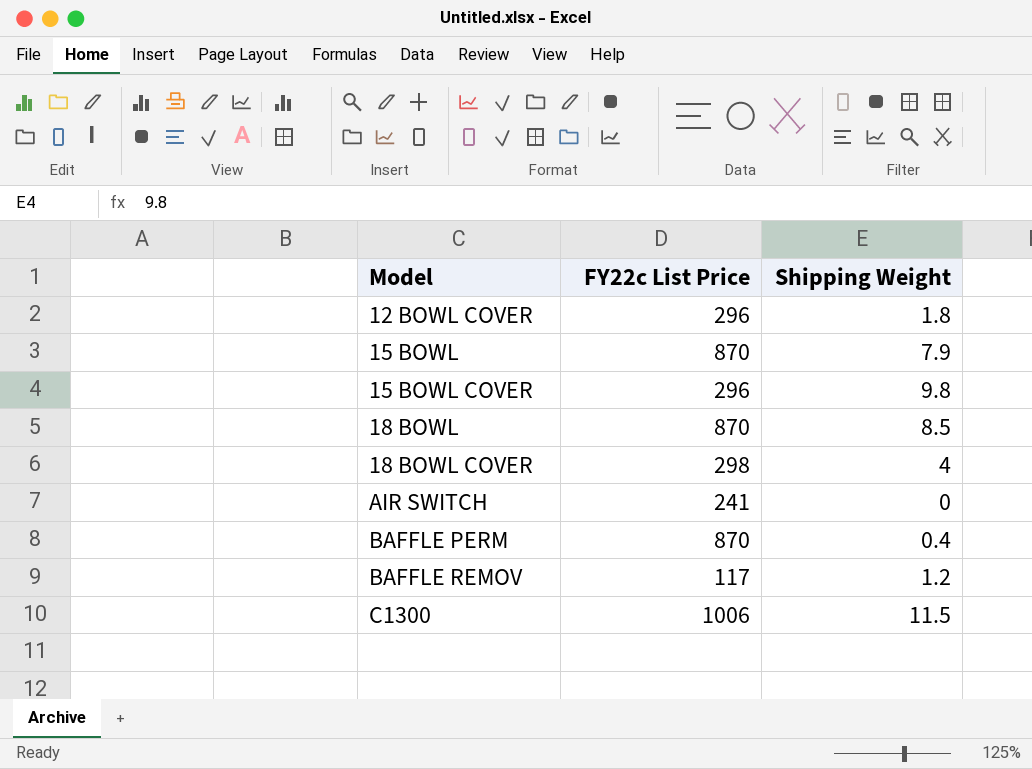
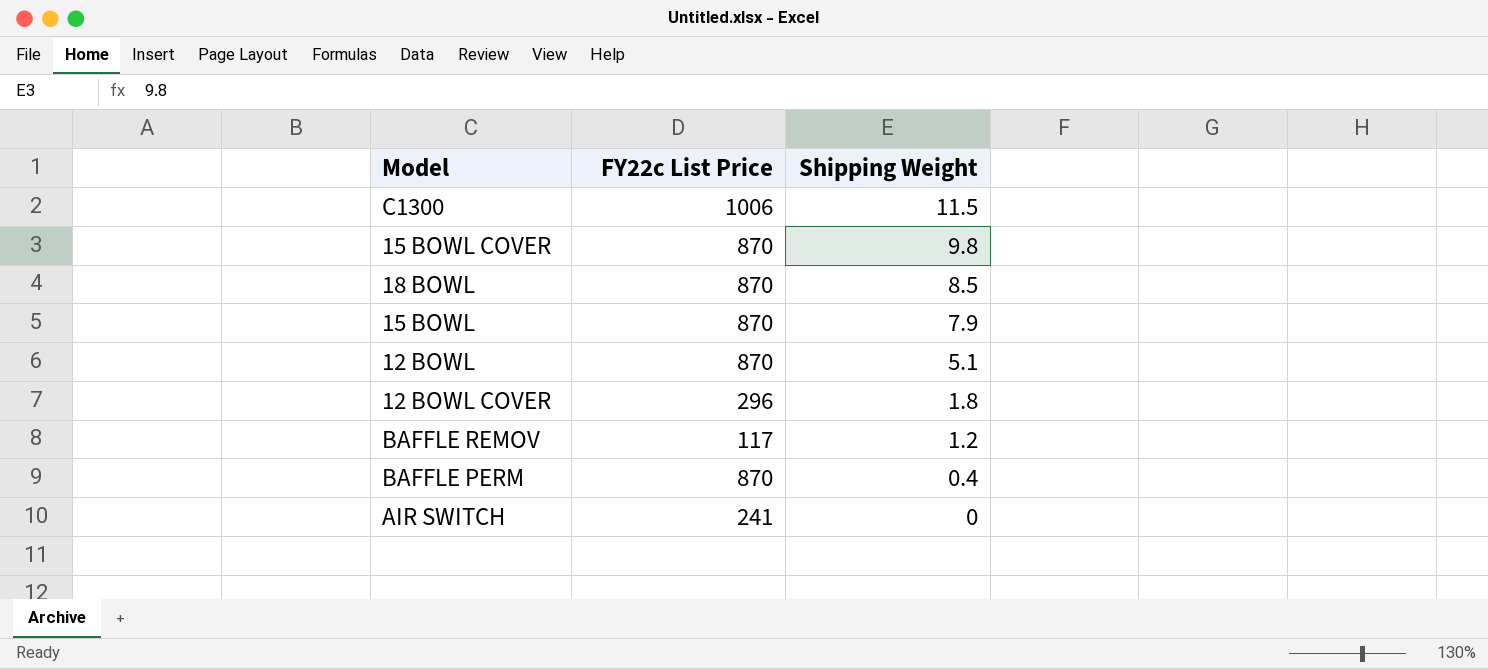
row order: Model ascending -> Shipping Weight descending
row 18 BOWL COVER: 298 | 4 -> none
15 BOWL COVER | FY22c List Price: 296 -> 870
row 12 BOWL: none -> 870 | 5.1

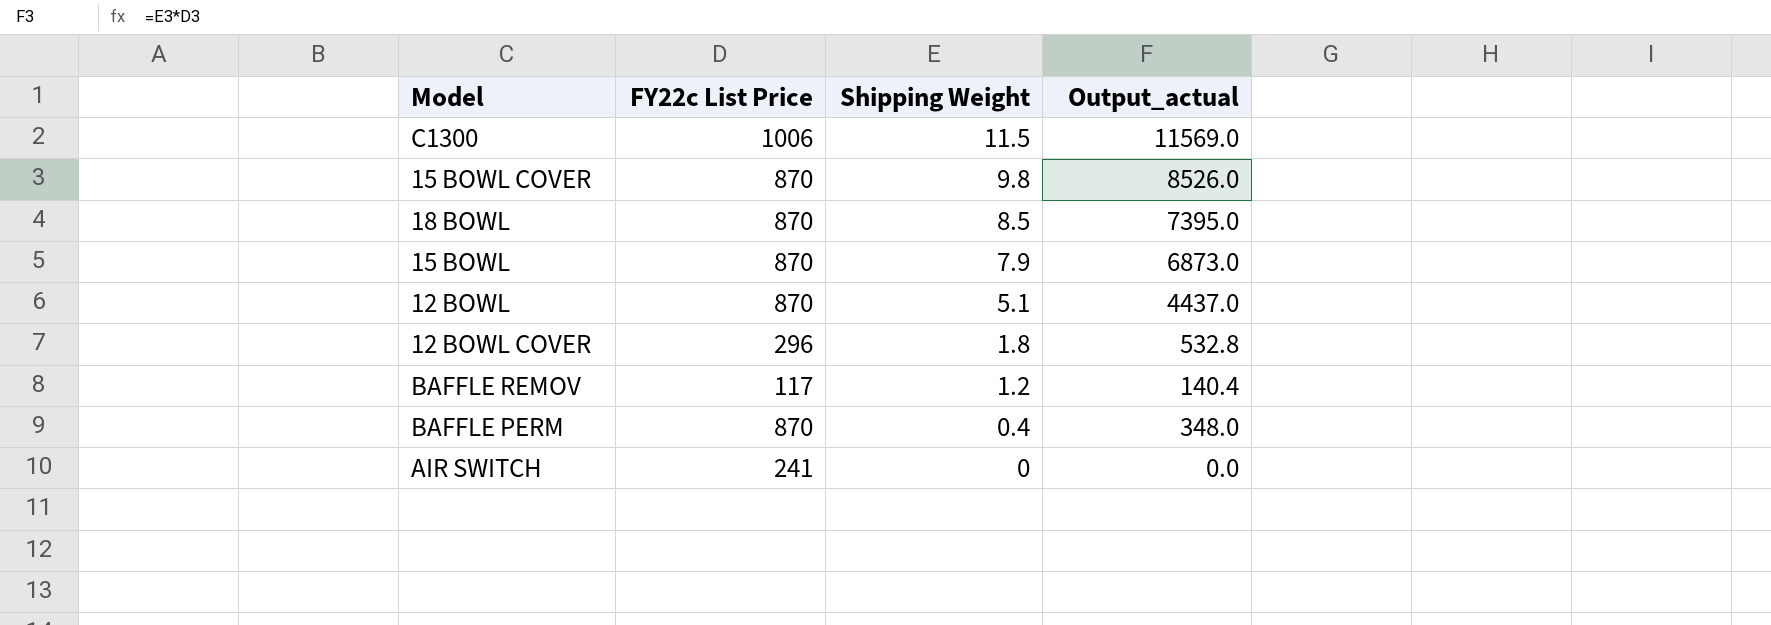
column Output_actual | formula: none -> [FY22c List Price] * [Shipping Weight]

